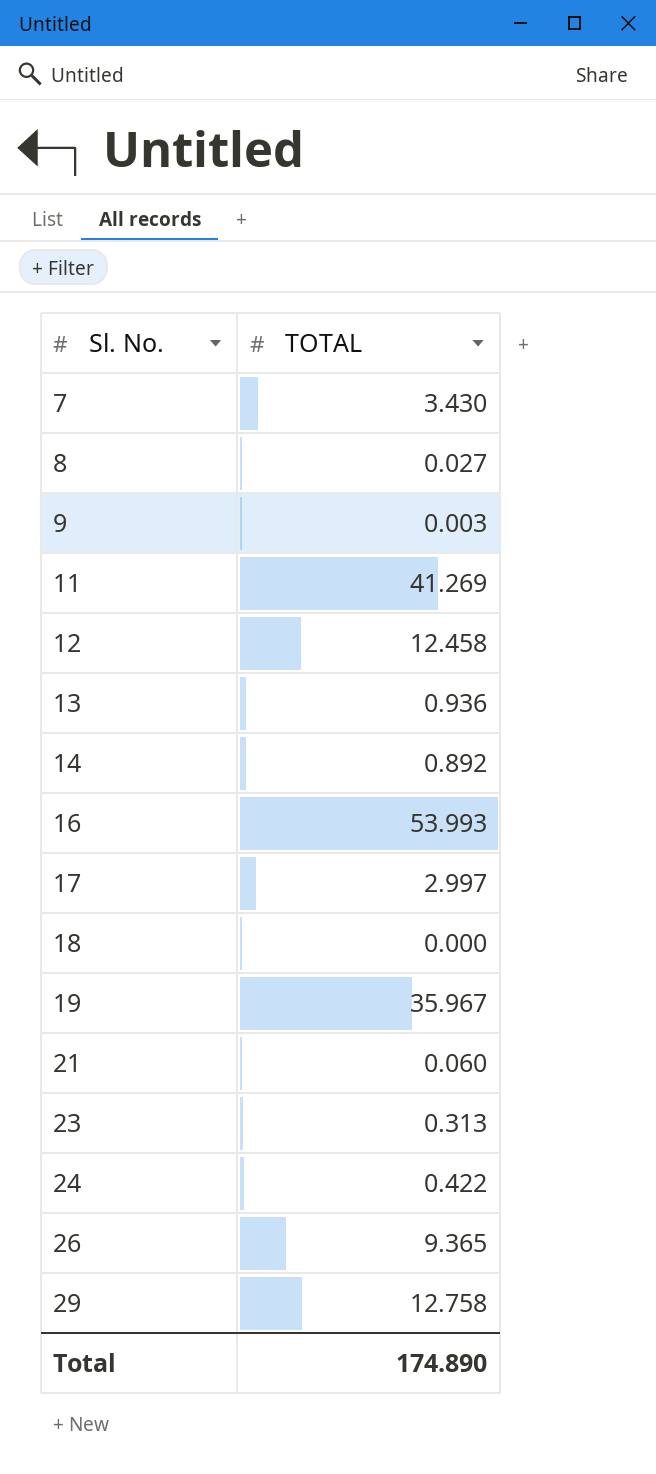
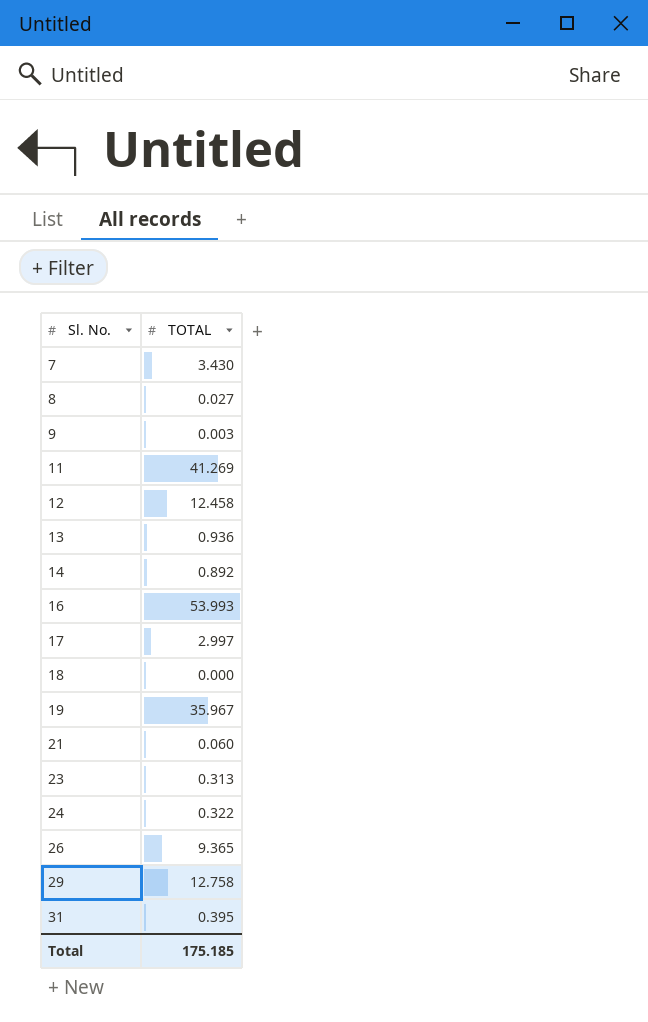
24 | TOTAL: 0.422 -> 0.322
row 31: none -> 0.395
Total | TOTAL: 174.890 -> 175.185

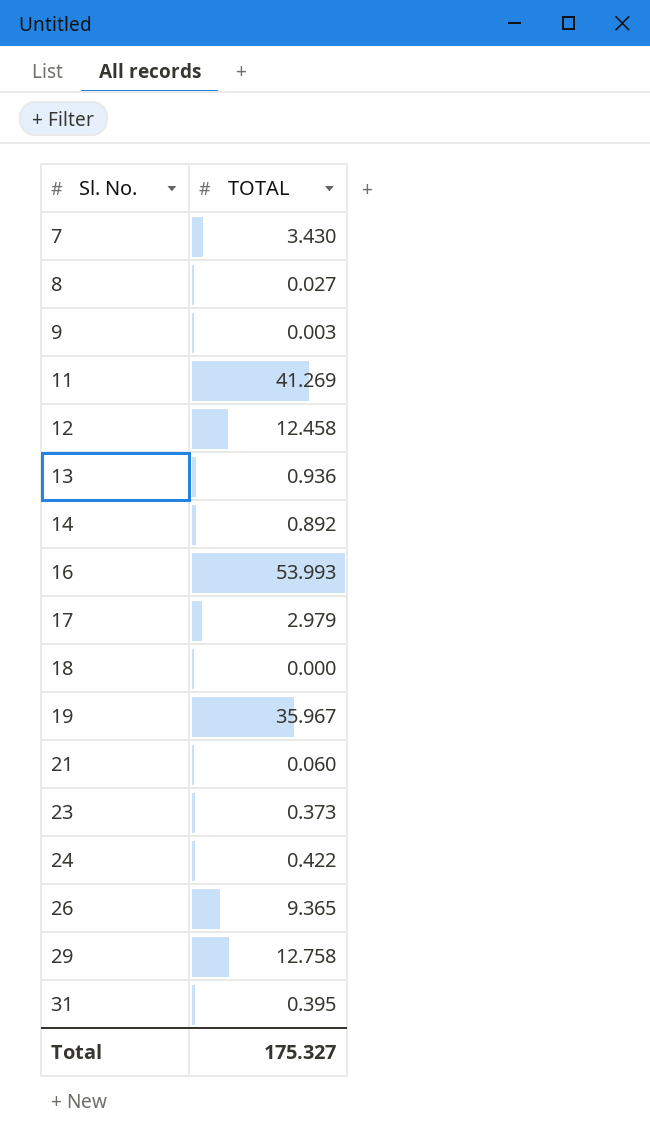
17 | TOTAL: 2.997 -> 2.979
23 | TOTAL: 0.313 -> 0.373
24 | TOTAL: 0.322 -> 0.422
Total | TOTAL: 175.185 -> 175.327

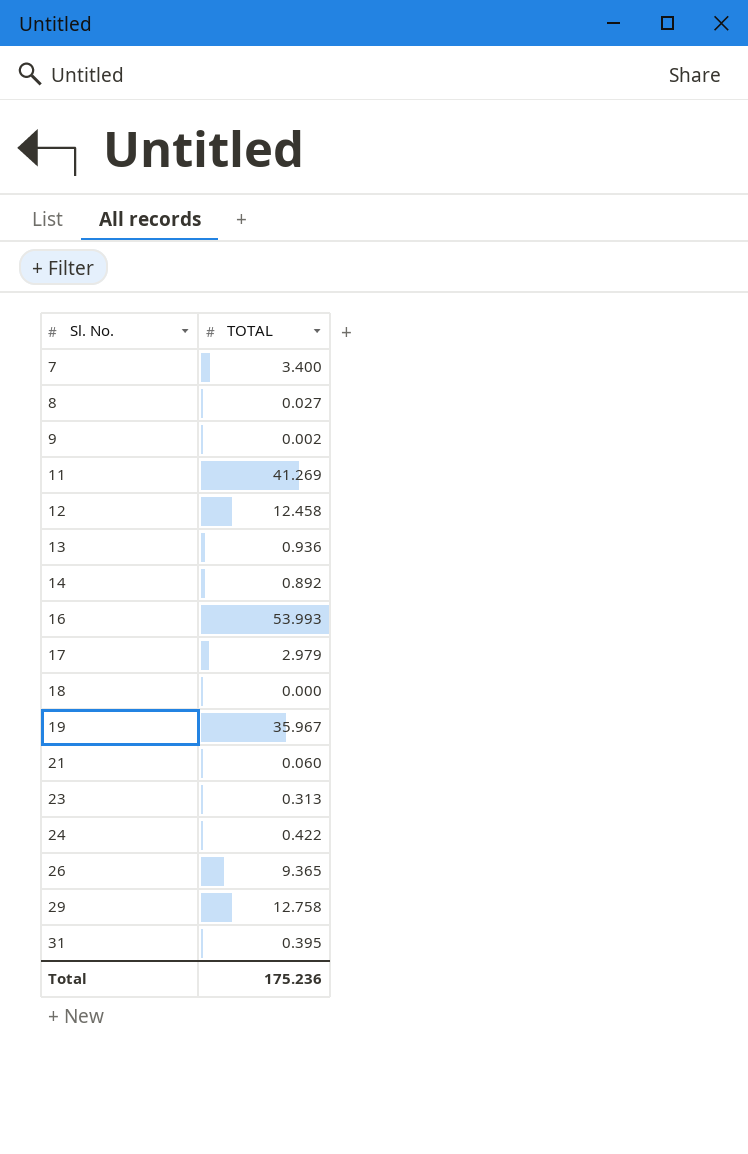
7 | TOTAL: 3.430 -> 3.400
9 | TOTAL: 0.003 -> 0.002
23 | TOTAL: 0.373 -> 0.313
Total | TOTAL: 175.327 -> 175.236

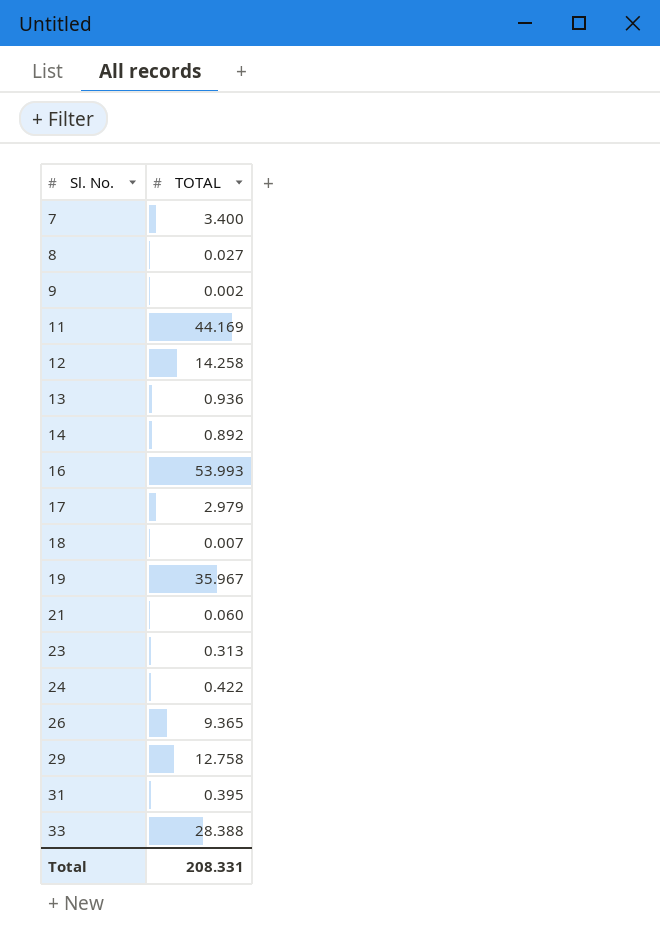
11 | TOTAL: 41.269 -> 44.169
12 | TOTAL: 12.458 -> 14.258
18 | TOTAL: 0.000 -> 0.007
row 33: none -> 28.388
Total | TOTAL: 175.236 -> 208.331

